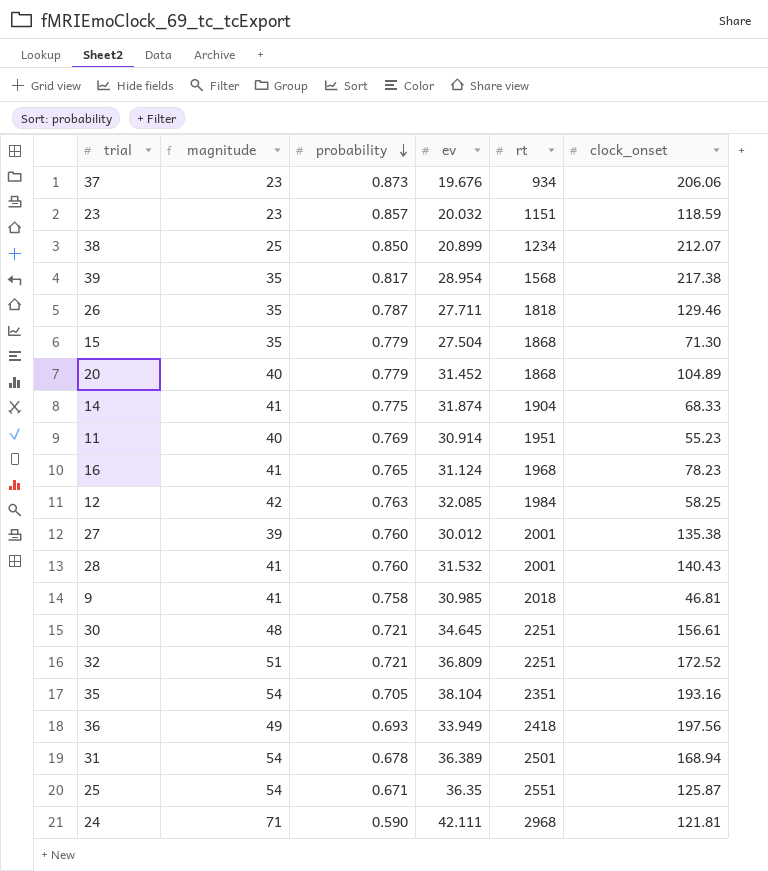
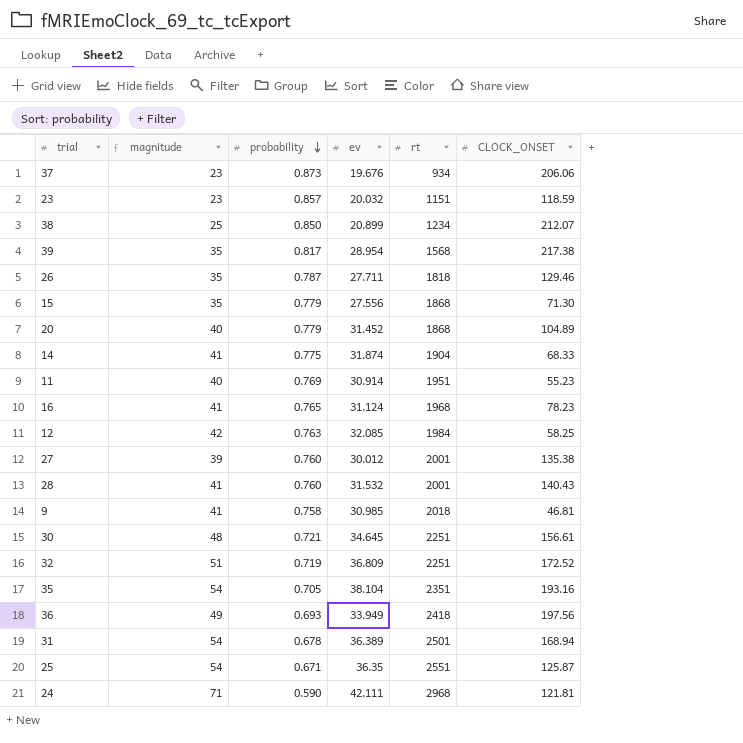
column name: clock_onset -> CLOCK_ONSET
15 | ev: 27.504 -> 27.556
32 | probability: 0.721 -> 0.719

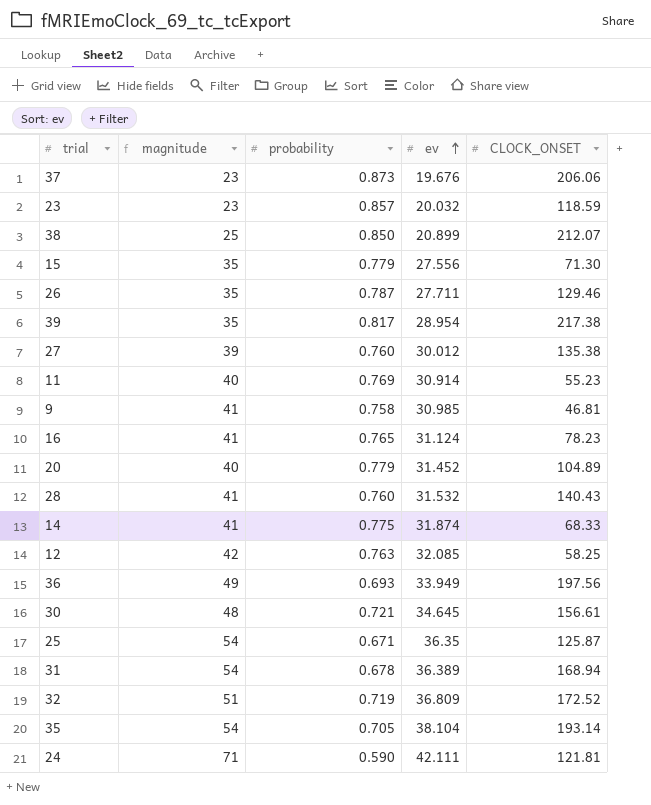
row order: probability descending -> ev ascending
column rt | position: 5 -> none
35 | CLOCK_ONSET: 193.16 -> 193.14

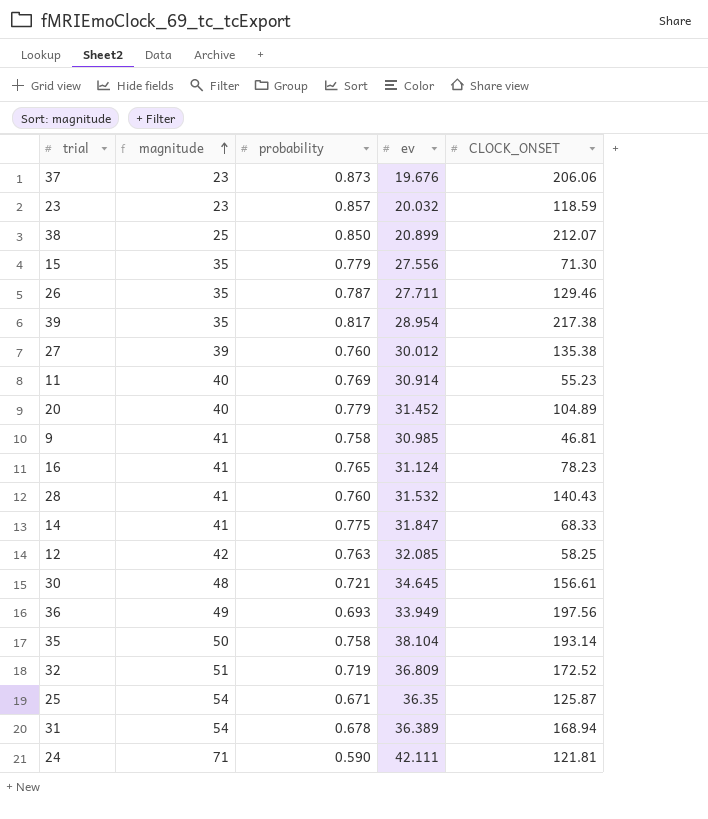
row order: ev ascending -> magnitude ascending
14 | ev: 31.874 -> 31.847
35 | magnitude: 54 -> 50
35 | probability: 0.705 -> 0.758

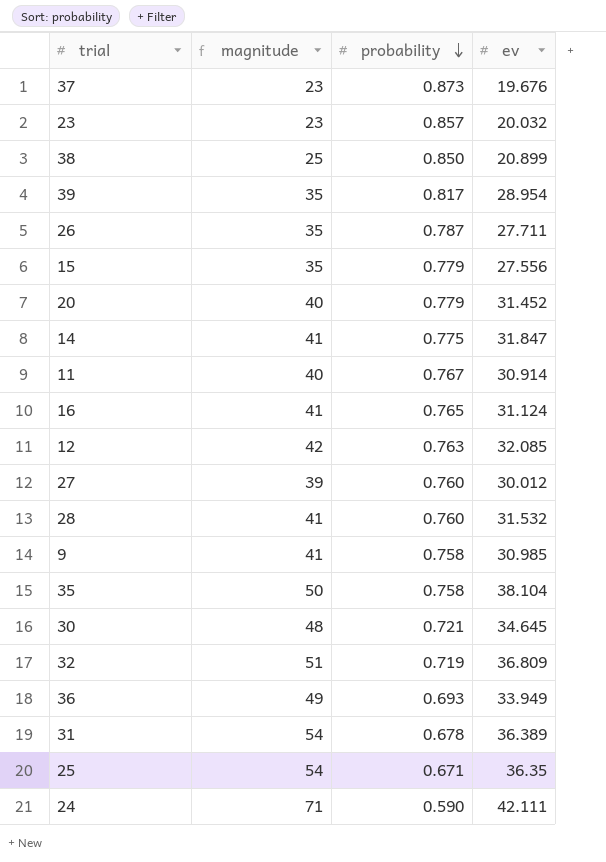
row order: magnitude ascending -> probability descending
column CLOCK_ONSET | position: 5 -> none
11 | probability: 0.769 -> 0.767

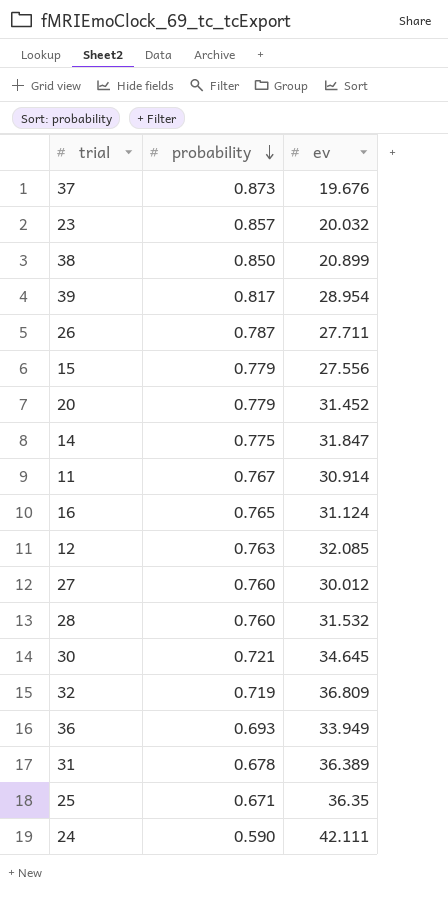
column magnitude | formula: [ev] / [probability] -> none
row 9: 41 | 0.758 | 30.985 -> none
row 35: 50 | 0.758 | 38.104 -> none

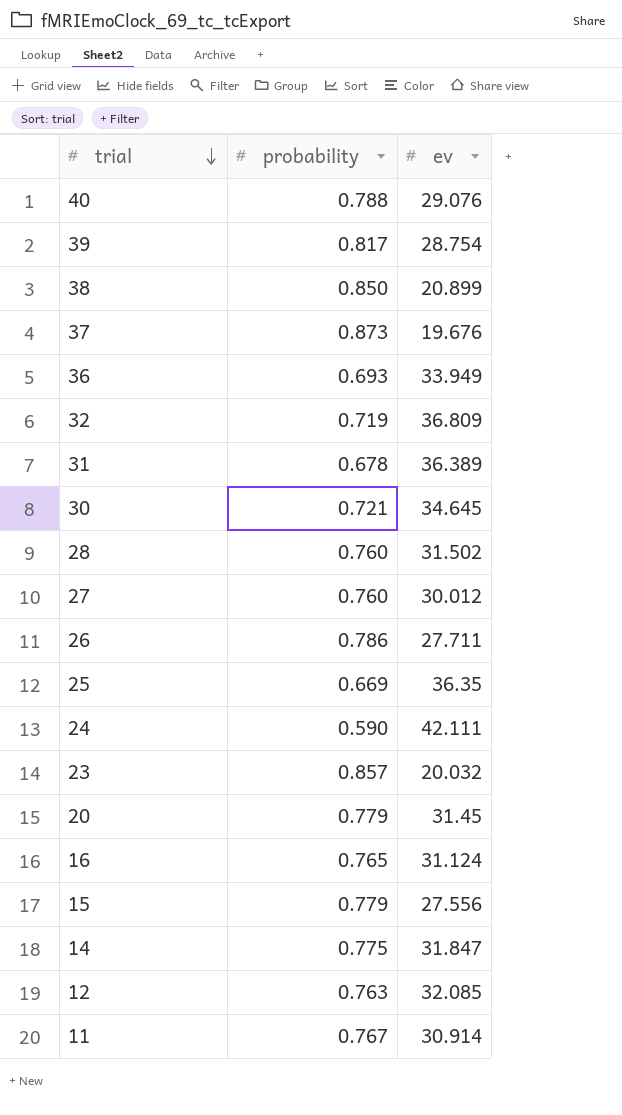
row order: probability descending -> trial descending
row 40: none -> 0.788 | 29.076
39 | ev: 28.954 -> 28.754
28 | ev: 31.532 -> 31.502
26 | probability: 0.787 -> 0.786
25 | probability: 0.671 -> 0.669
20 | ev: 31.452 -> 31.45

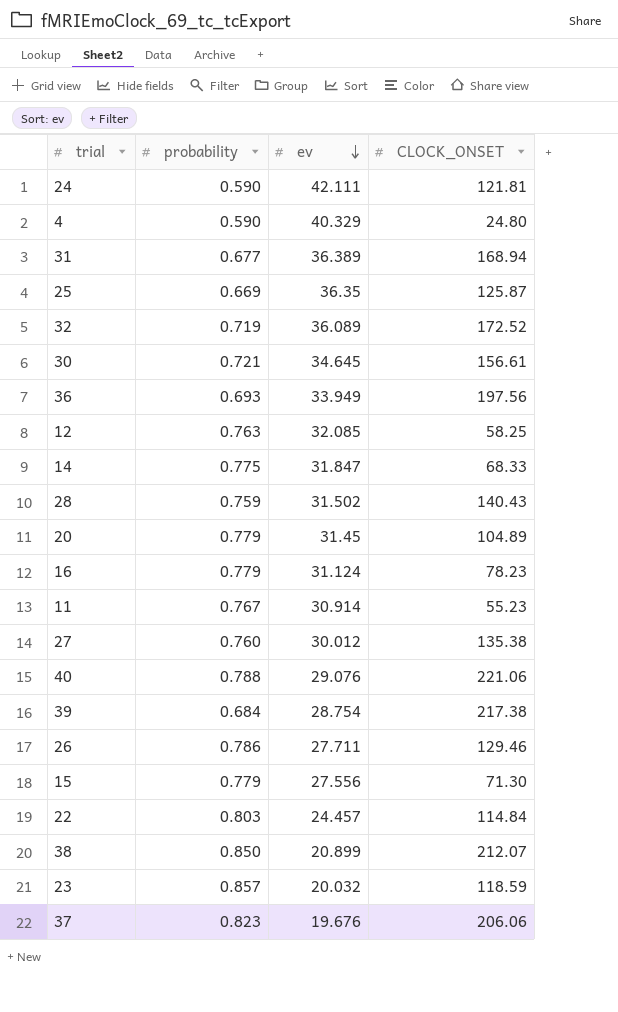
row order: trial descending -> ev descending
column CLOCK_ONSET | position: none -> 4
row 4: none -> 0.590 | 40.329 | 24.80
31 | probability: 0.678 -> 0.677
32 | ev: 36.809 -> 36.089
28 | probability: 0.760 -> 0.759
16 | probability: 0.765 -> 0.779
39 | probability: 0.817 -> 0.684
row 22: none -> 0.803 | 24.457 | 114.84
37 | probability: 0.873 -> 0.823

